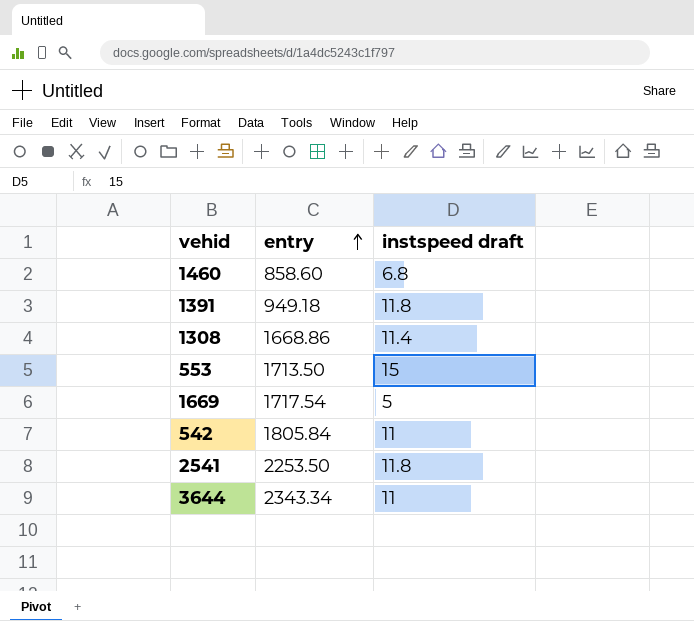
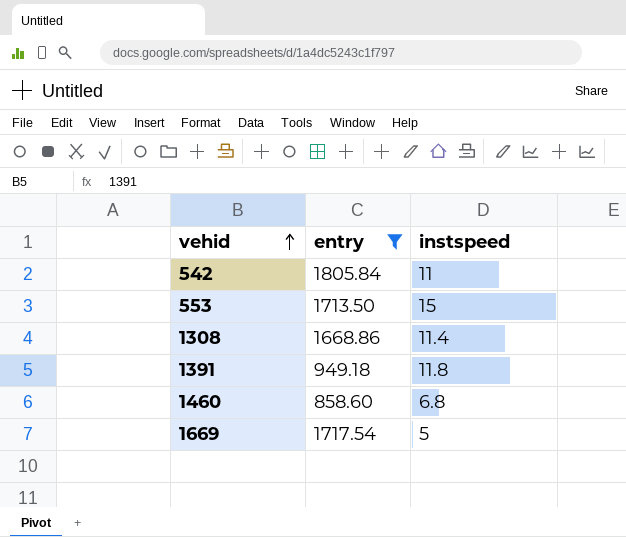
filter: none -> entry <= 1805.84
row order: entry ascending -> vehid ascending
column name: instspeed draft -> instspeed

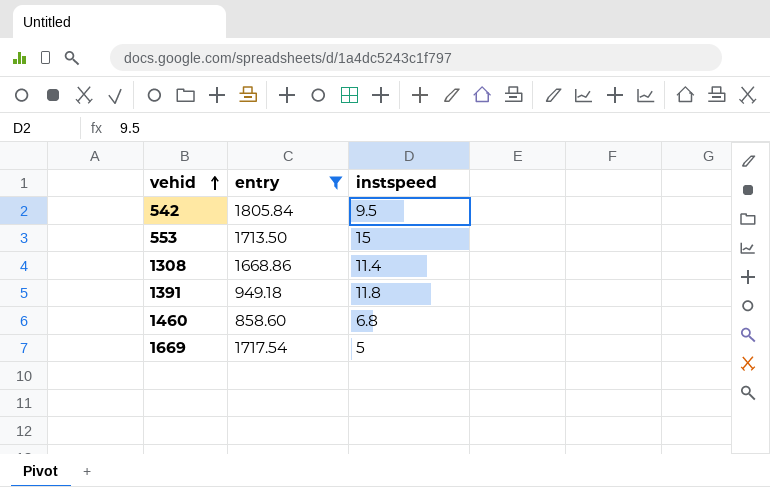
542 | instspeed: 11 -> 9.5

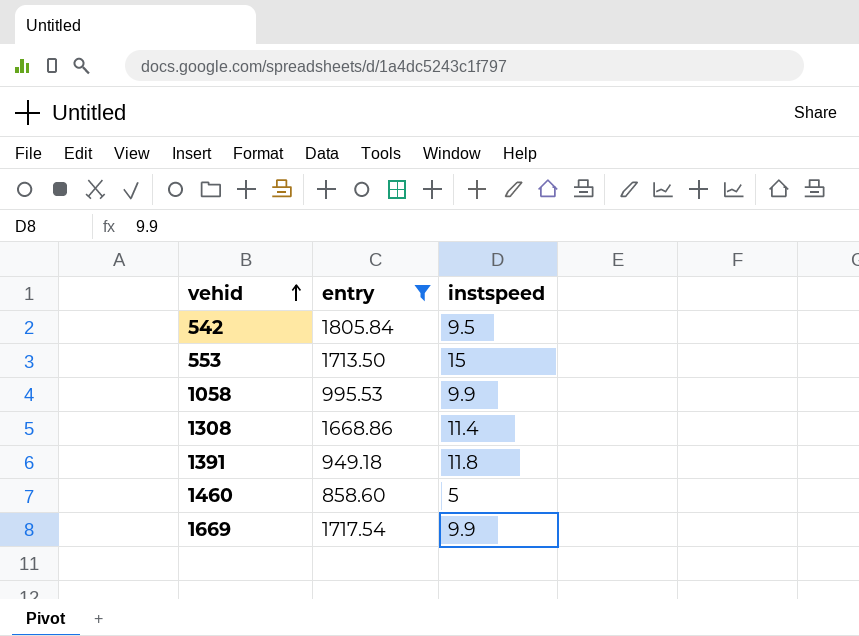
row 1058: none -> 995.53 | 9.9
1460 | instspeed: 6.8 -> 5
1669 | instspeed: 5 -> 9.9

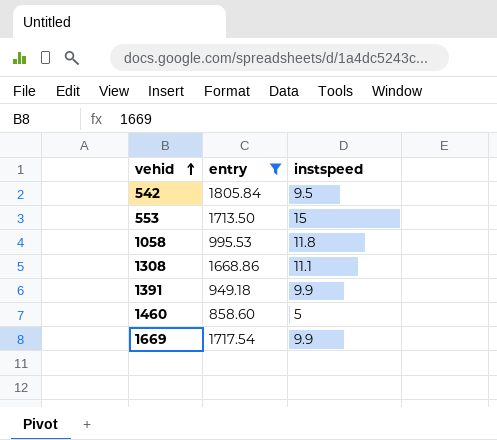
1058 | instspeed: 9.9 -> 11.8
1308 | instspeed: 11.4 -> 11.1
1391 | instspeed: 11.8 -> 9.9

